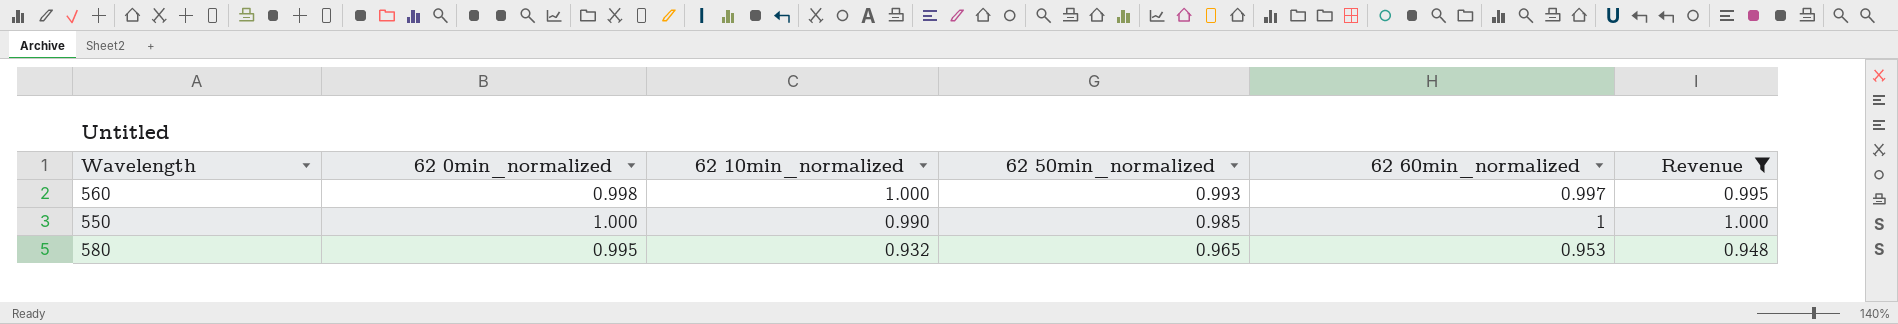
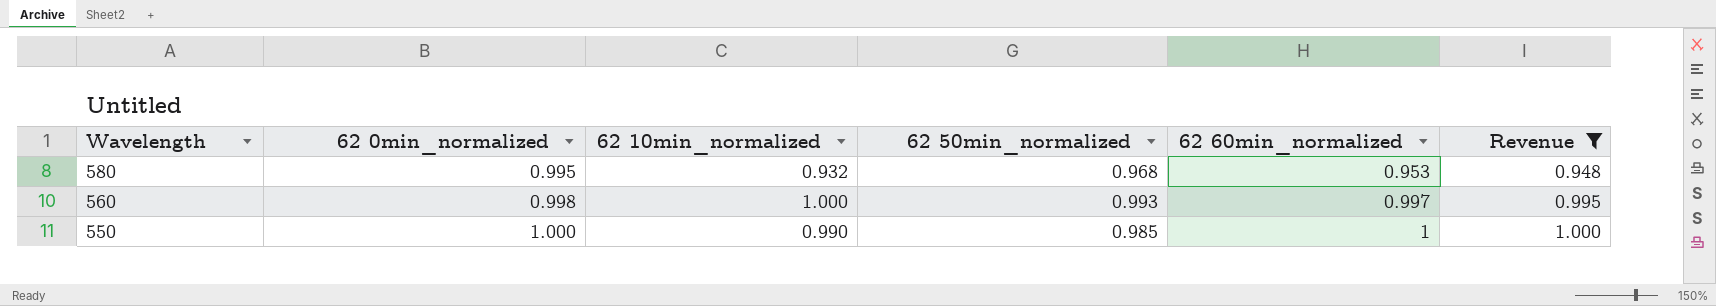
row order: 62 10min_normalized descending -> Wavelength descending
580 | 62 50min_normalized: 0.965 -> 0.968

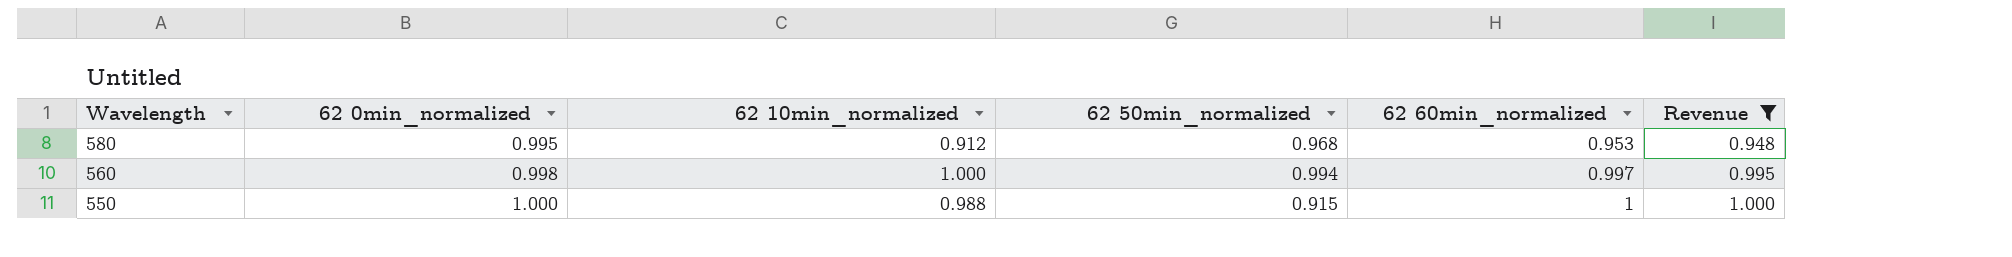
580 | 62 10min_normalized: 0.932 -> 0.912
560 | 62 50min_normalized: 0.993 -> 0.994
550 | 62 10min_normalized: 0.990 -> 0.988
550 | 62 50min_normalized: 0.985 -> 0.915

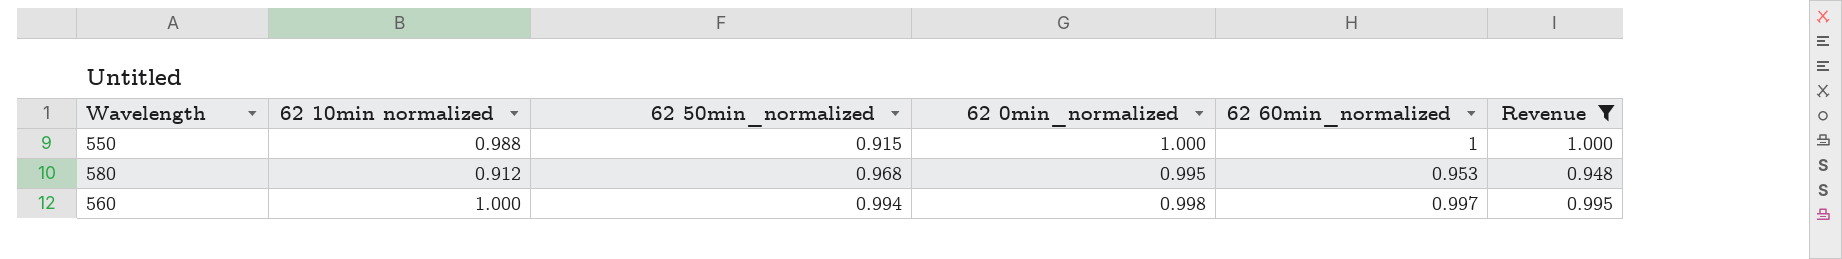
row order: Wavelength descending -> 62 50min_normalized ascending
column name: 62 10min_normalized -> 62 10min normalized
column 62 0min_normalized | position: 2 -> 4

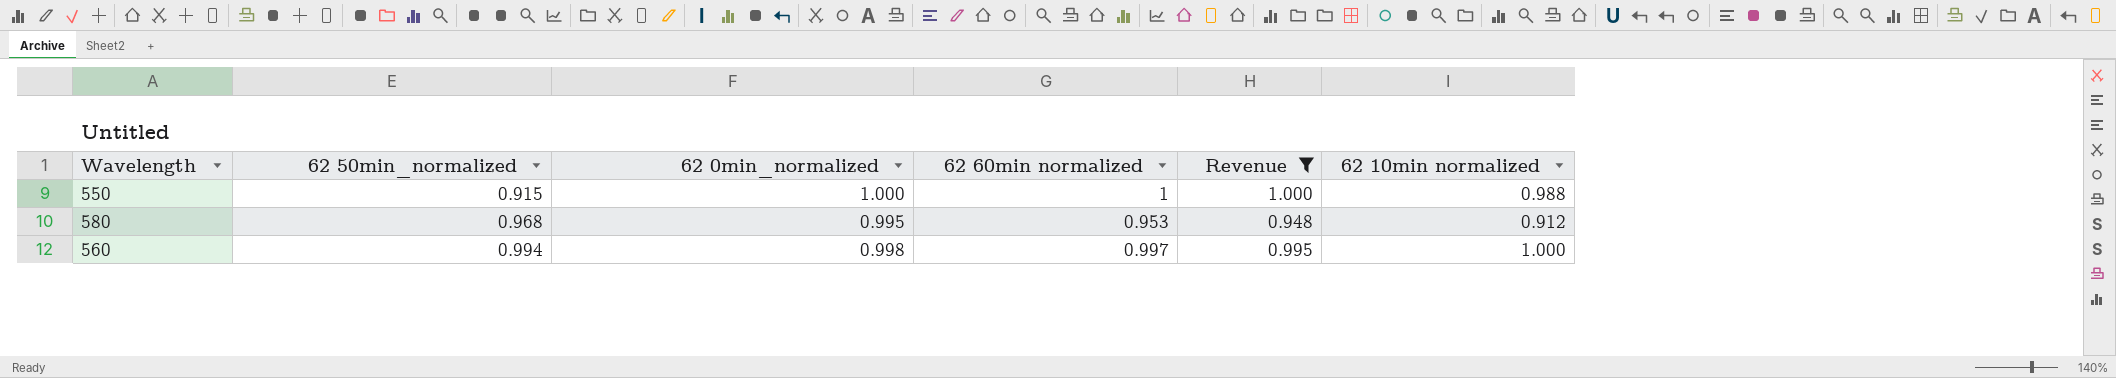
column name: 62 60min_normalized -> 62 60min normalized
column 62 10min normalized | position: 2 -> 6

